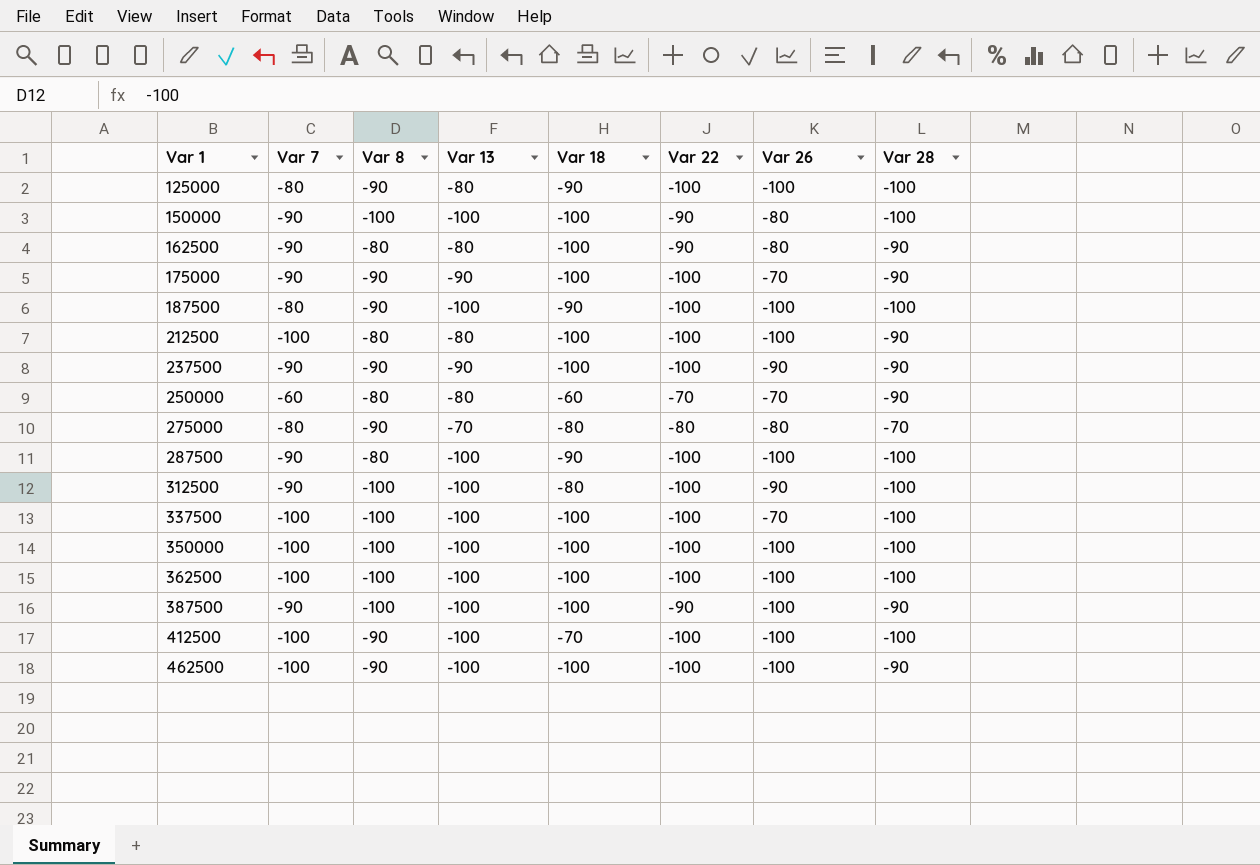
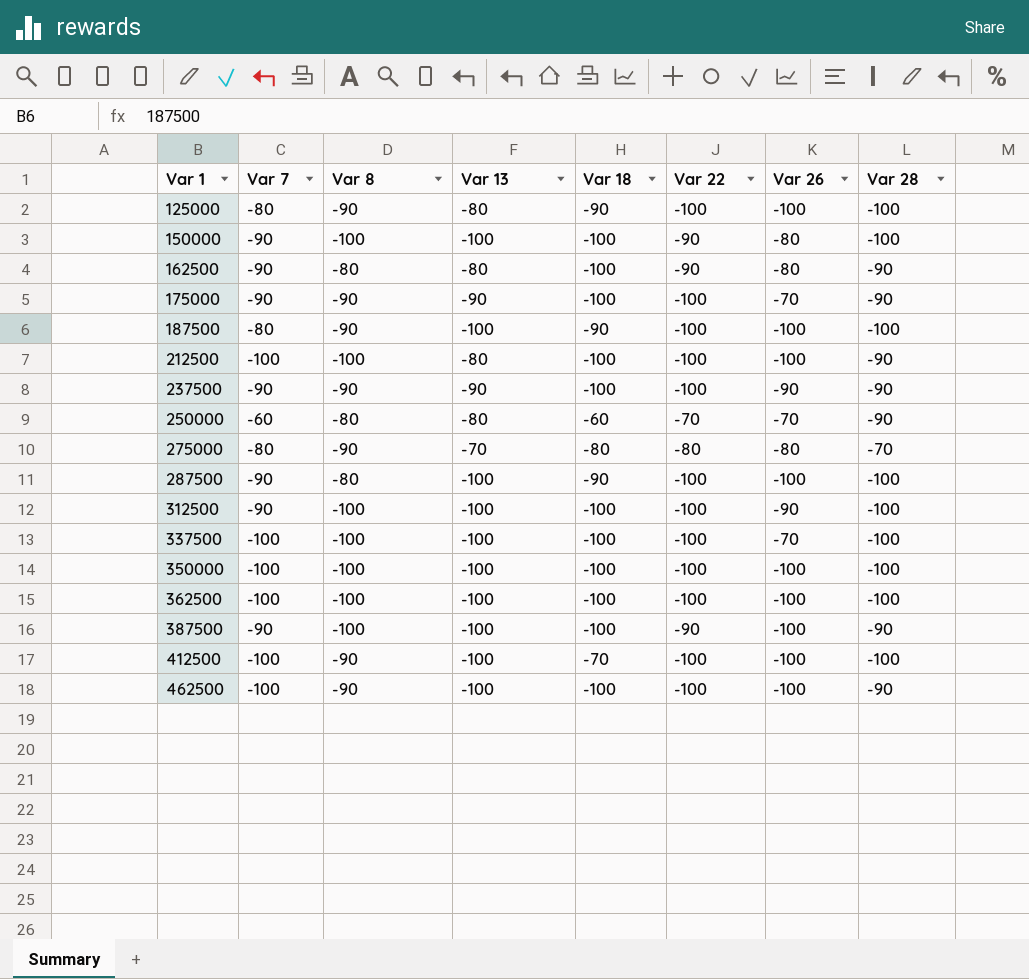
212500 | Var 8: -80 -> -100
312500 | Var 18: -80 -> -100

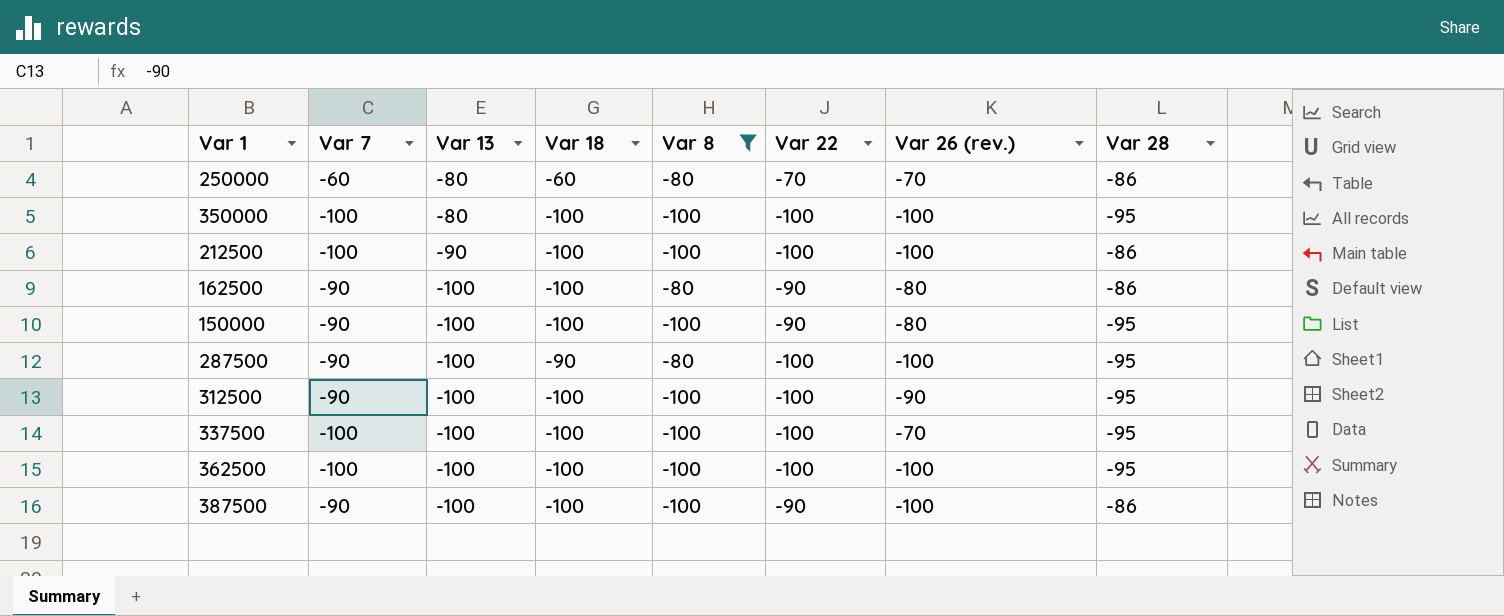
filter: none -> Var 8 != -90
row order: Var 1 ascending -> Var 13 descending
column Var 8 | position: 3 -> 5
column name: Var 26 -> Var 26 (rev.)
250000 | Var 28: -90 -> -86
350000 | Var 13: -100 -> -80
350000 | Var 28: -100 -> -95
212500 | Var 13: -80 -> -90
212500 | Var 28: -90 -> -86
162500 | Var 13: -80 -> -100
162500 | Var 28: -90 -> -86
150000 | Var 28: -100 -> -95
287500 | Var 28: -100 -> -95
312500 | Var 28: -100 -> -95
337500 | Var 28: -100 -> -95
362500 | Var 28: -100 -> -95
387500 | Var 28: -90 -> -86

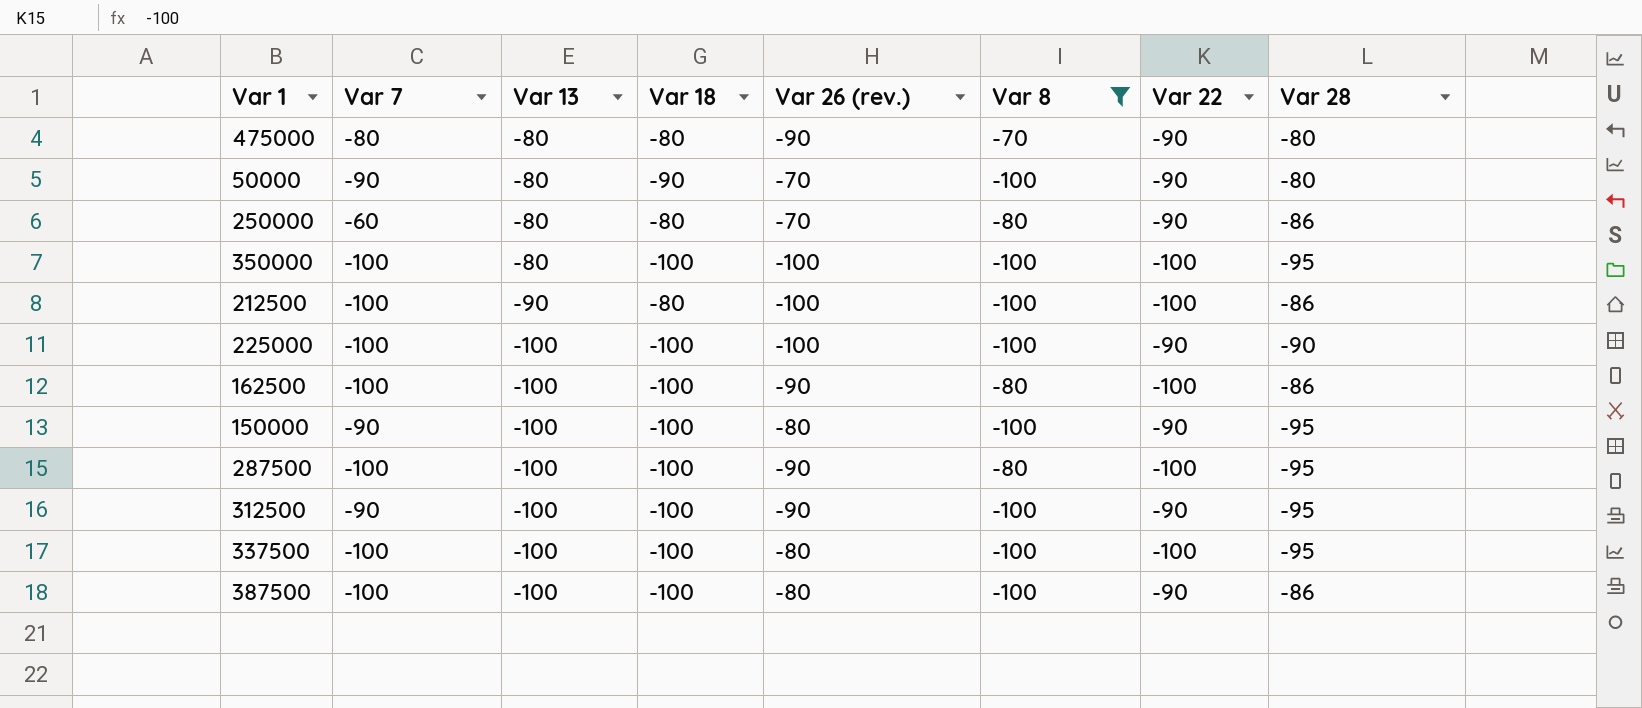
column Var 26 (rev.) | position: 7 -> 5
row 362500: -100 | -100 | -100 | -100 | -100 | -100 | -95 -> none
row 475000: none -> -80 | -80 | -80 | -90 | -70 | -90 | -80
row 50000: none -> -90 | -80 | -90 | -70 | -100 | -90 | -80
250000 | Var 18: -60 -> -80
250000 | Var 22: -70 -> -90
212500 | Var 18: -100 -> -80
row 225000: none -> -100 | -100 | -100 | -100 | -100 | -90 | -90
162500 | Var 7: -90 -> -100
162500 | Var 26 (rev.): -80 -> -90
162500 | Var 22: -90 -> -100
287500 | Var 7: -90 -> -100
287500 | Var 18: -90 -> -100
287500 | Var 26 (rev.): -100 -> -90
312500 | Var 22: -100 -> -90
337500 | Var 26 (rev.): -70 -> -80
387500 | Var 7: -90 -> -100
387500 | Var 26 (rev.): -100 -> -80

